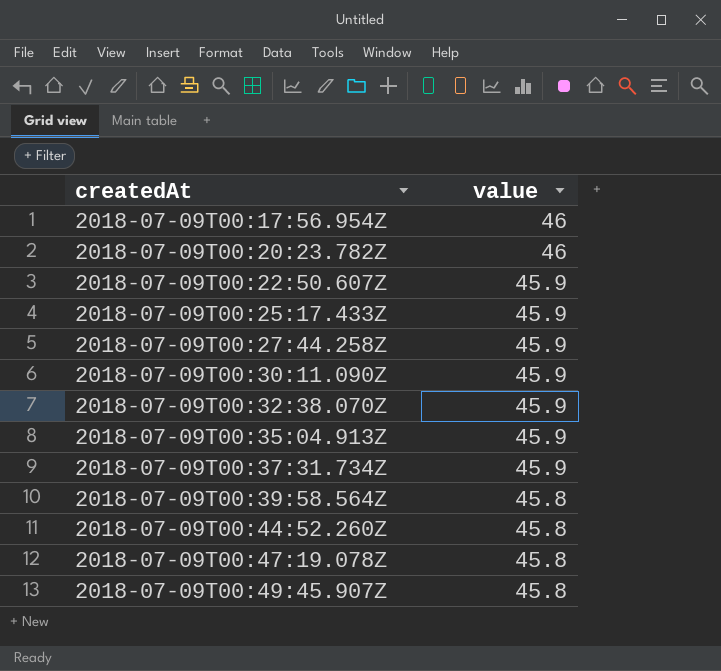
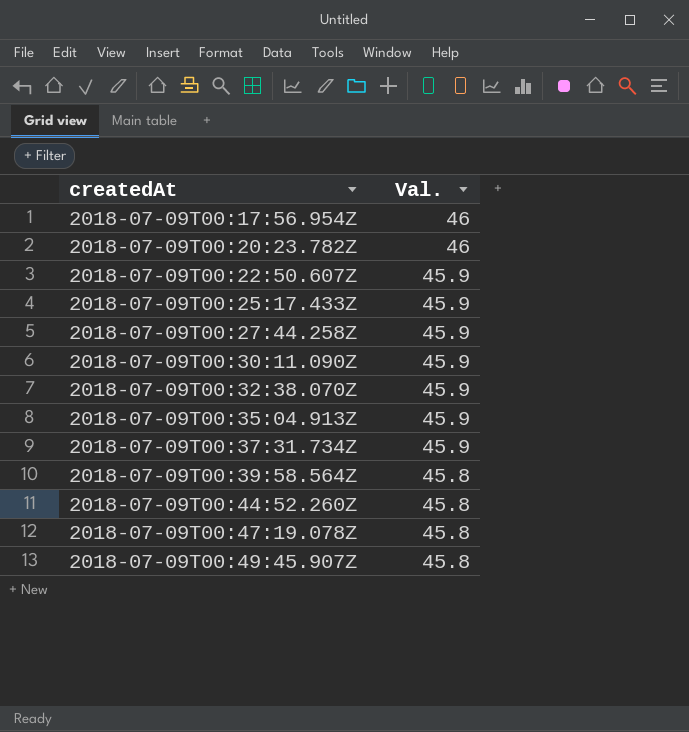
column name: value -> Val.

